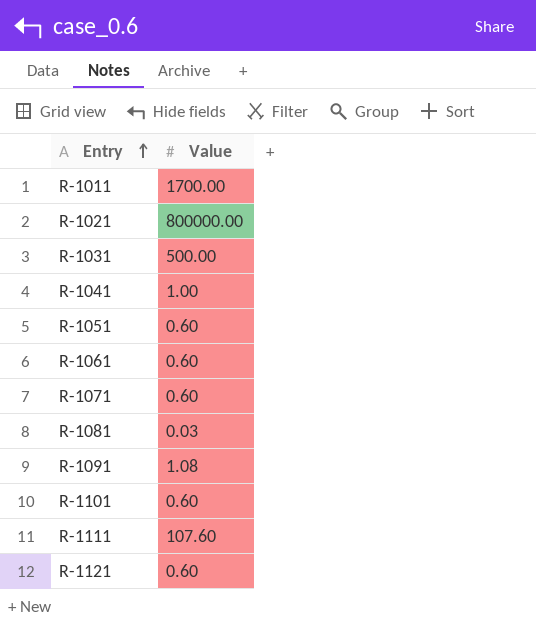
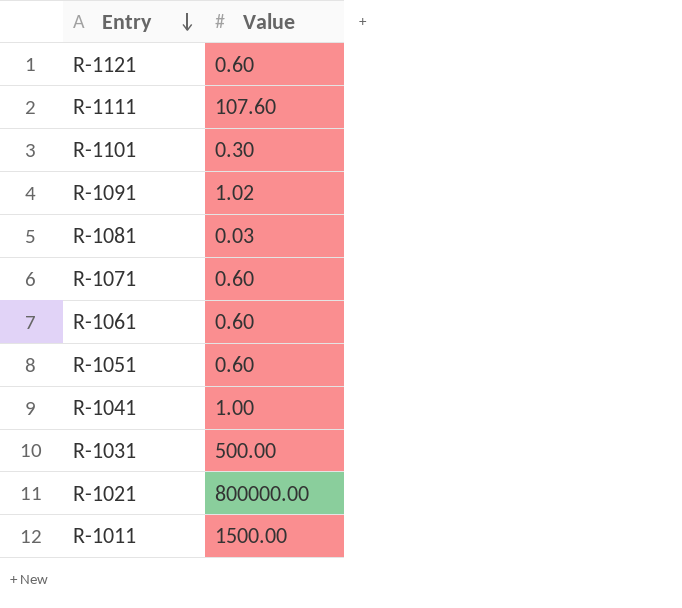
row order: Entry ascending -> Entry descending
R-1101 | Value: 0.60 -> 0.30
R-1091 | Value: 1.08 -> 1.02
R-1011 | Value: 1700.00 -> 1500.00

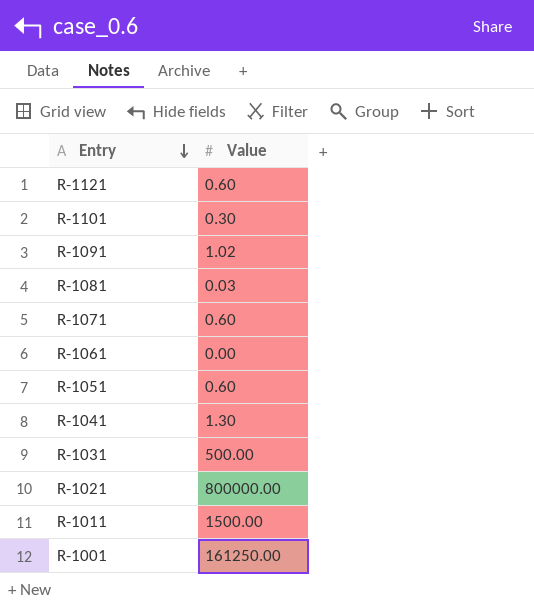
row R-1111: 107.60 -> none
R-1061 | Value: 0.60 -> 0.00
R-1041 | Value: 1.00 -> 1.30
row R-1001: none -> 161250.00

